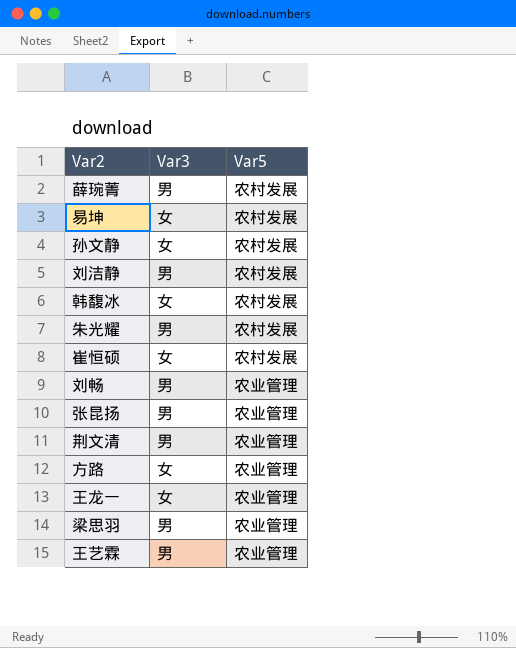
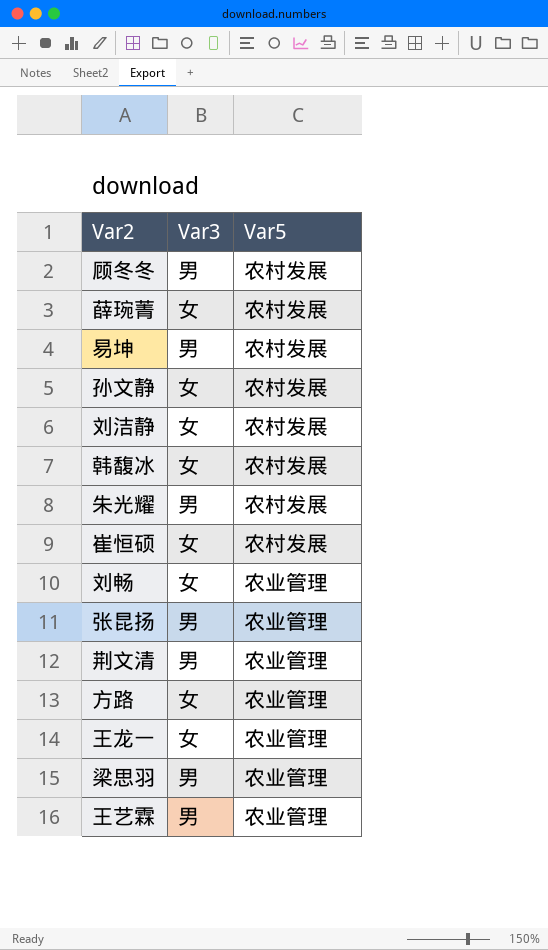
row 顾冬冬: none -> 男 | 农村发展
薛琬菁 | Var3: 男 -> 女
易坤 | Var3: 女 -> 男
刘洁静 | Var3: 男 -> 女
刘畅 | Var3: 男 -> 女

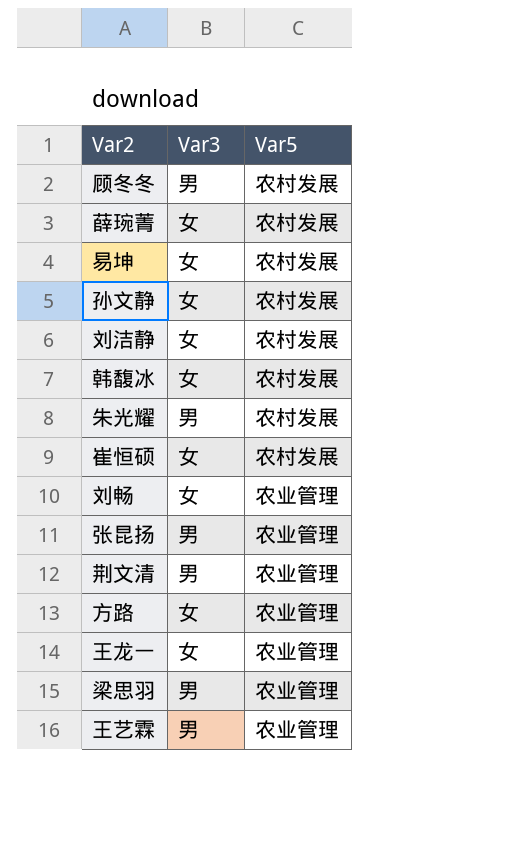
易坤 | Var3: 男 -> 女

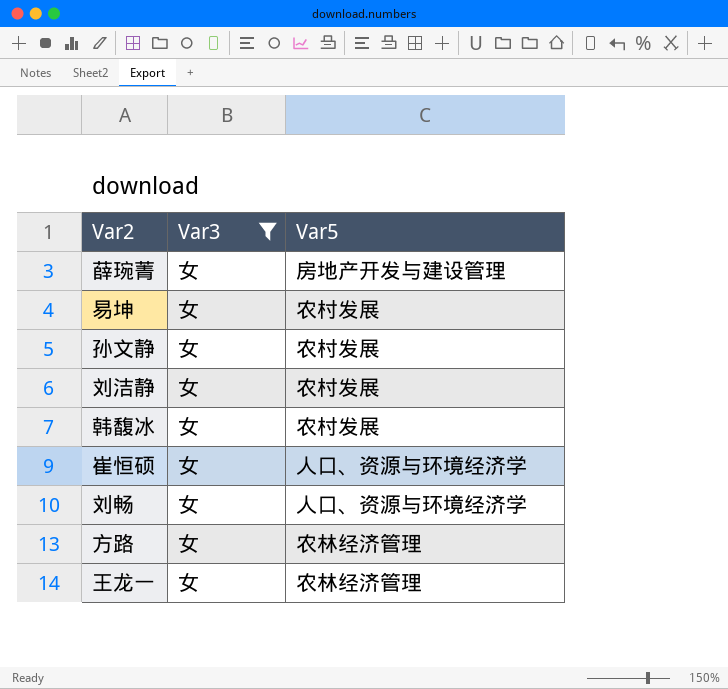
filter: none -> Var3 = 女
薛琬菁 | Var5: 农村发展 -> 房地产开发与建设管理
崔恒硕 | Var5: 农村发展 -> 人口、资源与环境经济学
刘畅 | Var5: 农业管理 -> 人口、资源与环境经济学
方路 | Var5: 农业管理 -> 农林经济管理
王龙一 | Var5: 农业管理 -> 农林经济管理

